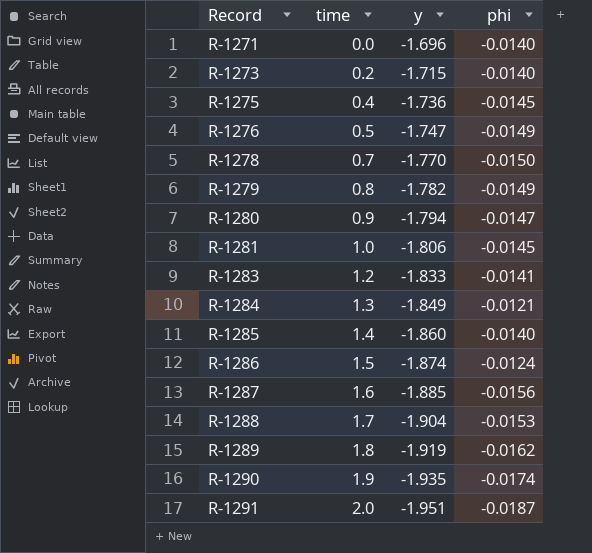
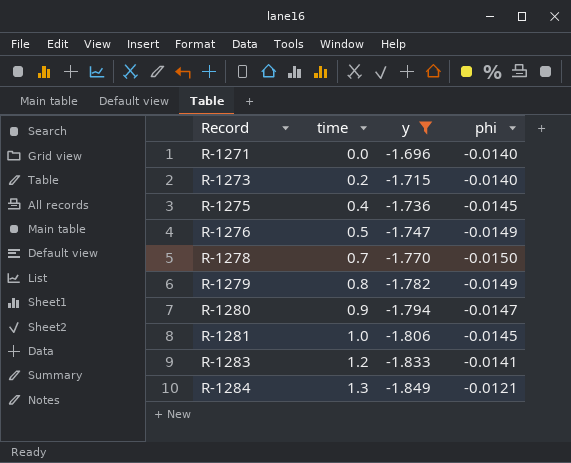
filter: none -> y >= -1.849

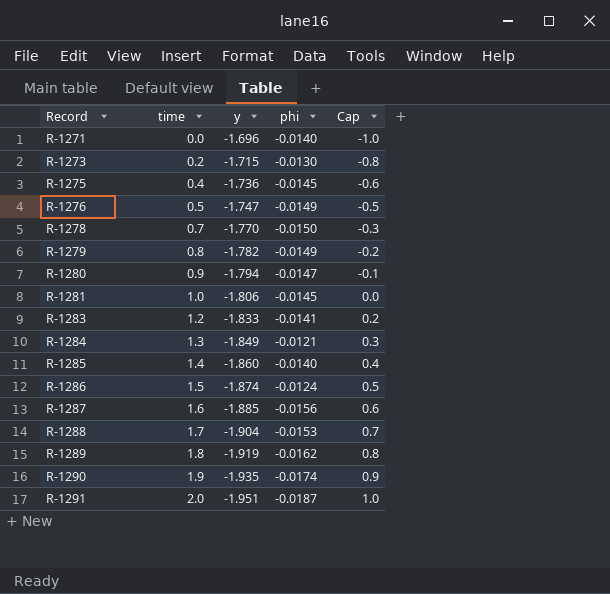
filter: y >= -1.849 -> none
column Cap | formula: none -> [time] - 1
R-1273 | phi: -0.0140 -> -0.0130

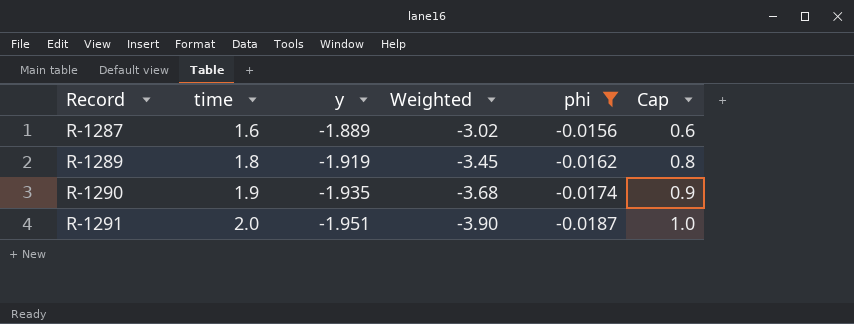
filter: none -> phi <= -0.0156
column Weighted | formula: none -> [time] * [y]
R-1287 | y: -1.885 -> -1.889

